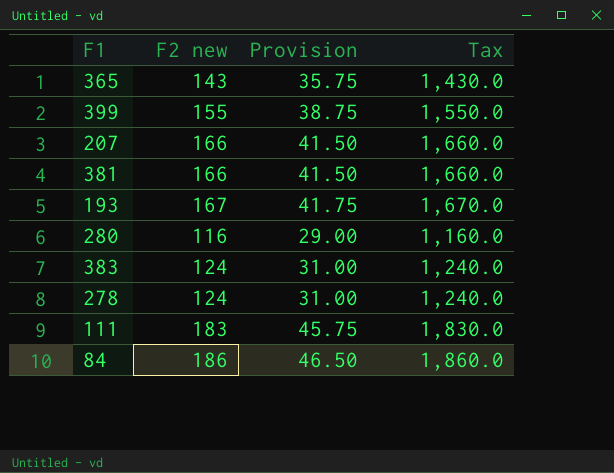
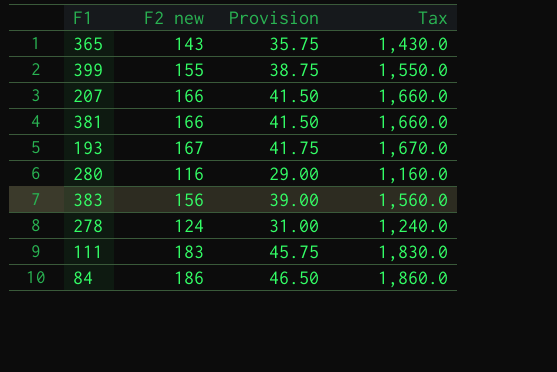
383 | F2 new: 124 -> 156
383 | Provision: 31.00 -> 39.00
383 | Tax: 1,240.0 -> 1,560.0

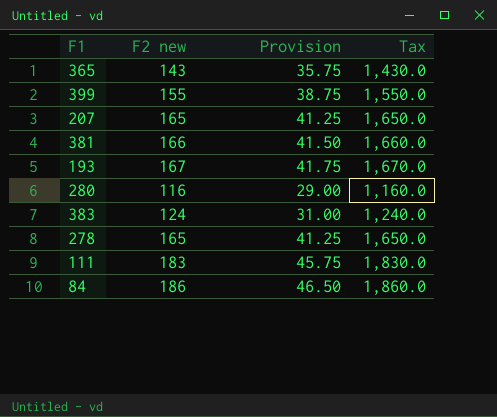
207 | F2 new: 166 -> 165
207 | Provision: 41.50 -> 41.25
207 | Tax: 1,660.0 -> 1,650.0
383 | F2 new: 156 -> 124
383 | Provision: 39.00 -> 31.00
383 | Tax: 1,560.0 -> 1,240.0
278 | F2 new: 124 -> 165
278 | Provision: 31.00 -> 41.25
278 | Tax: 1,240.0 -> 1,650.0

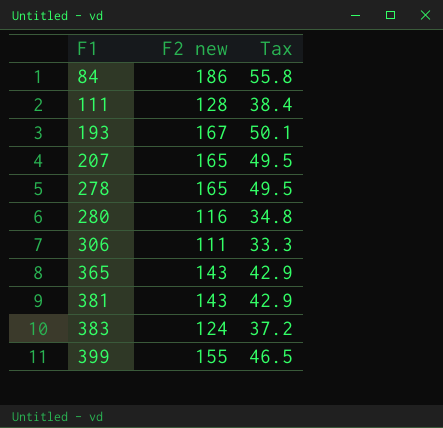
row order: none -> F1 ascending
column Provision | formula: [F2 new] * 0.25 -> none
column Tax | formula: [F2 new] * 10 -> [F2 new] * 0.3
111 | F2 new: 183 -> 128
row 306: none -> 111 | 33.3
381 | F2 new: 166 -> 143

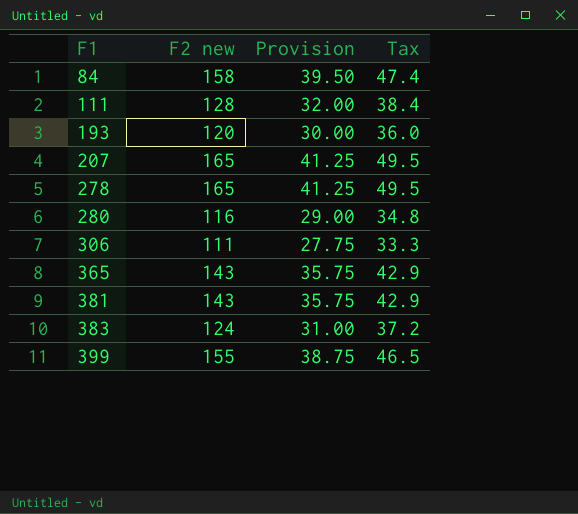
column Provision | formula: none -> [F2 new] * 0.25
84 | F2 new: 186 -> 158
84 | Tax: 55.8 -> 47.4
193 | F2 new: 167 -> 120
193 | Tax: 50.1 -> 36.0

